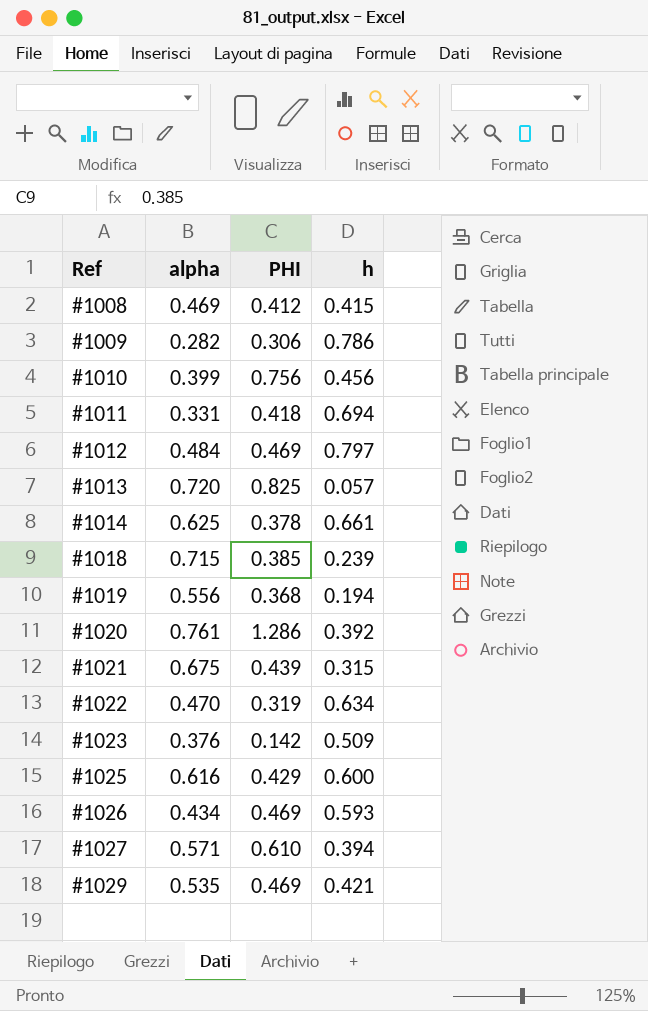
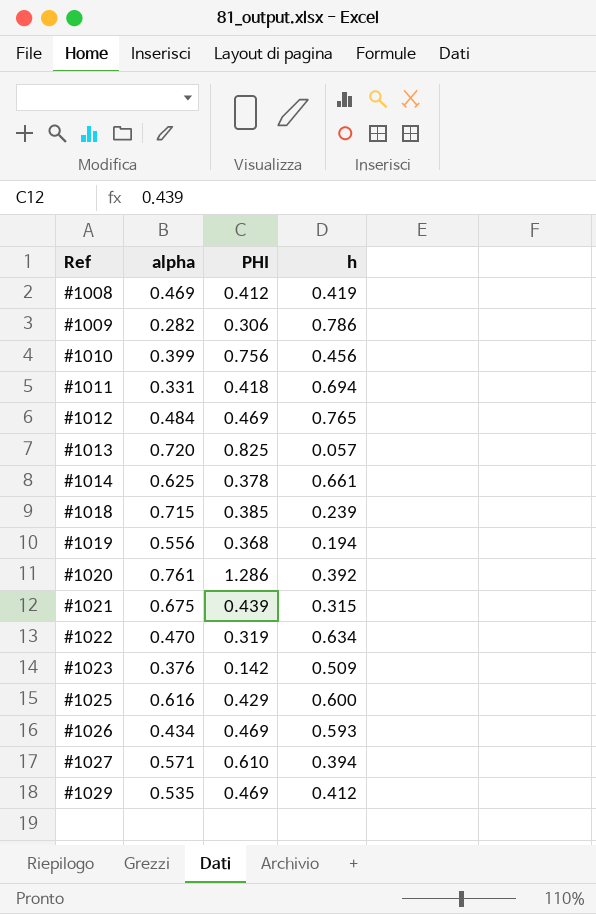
#1008 | h: 0.415 -> 0.419
#1012 | h: 0.797 -> 0.765
#1029 | h: 0.421 -> 0.412

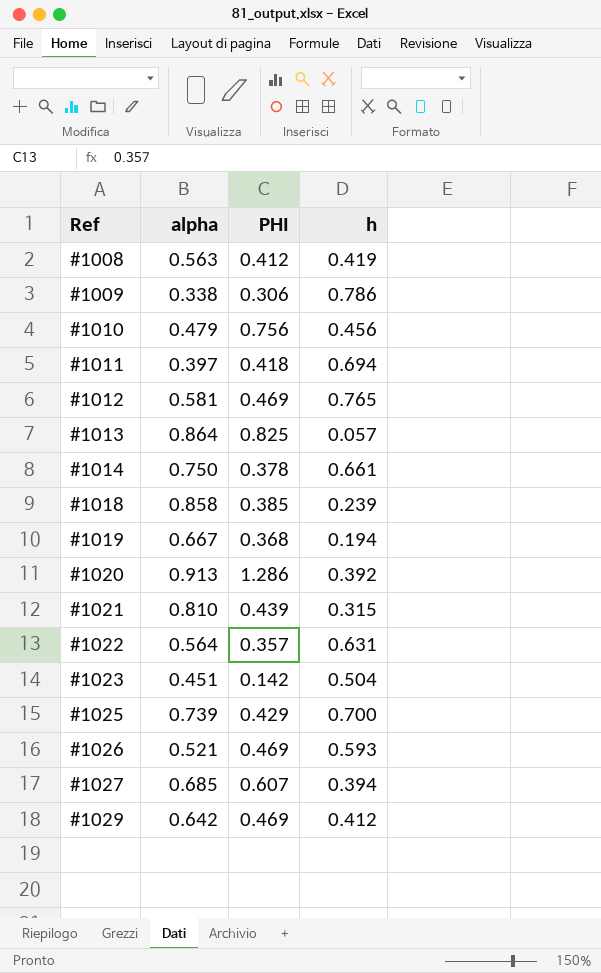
#1008 | alpha: 0.469 -> 0.563
#1009 | alpha: 0.282 -> 0.338
#1010 | alpha: 0.399 -> 0.479
#1011 | alpha: 0.331 -> 0.397
#1012 | alpha: 0.484 -> 0.581
#1013 | alpha: 0.720 -> 0.864
#1014 | alpha: 0.625 -> 0.750
#1018 | alpha: 0.715 -> 0.858
#1019 | alpha: 0.556 -> 0.667
#1020 | alpha: 0.761 -> 0.913
#1021 | alpha: 0.675 -> 0.810
#1022 | alpha: 0.470 -> 0.564
#1022 | PHI: 0.319 -> 0.357
#1022 | h: 0.634 -> 0.631
#1023 | alpha: 0.376 -> 0.451
#1023 | h: 0.509 -> 0.504
#1025 | alpha: 0.616 -> 0.739
#1025 | h: 0.600 -> 0.700
#1026 | alpha: 0.434 -> 0.521
#1027 | alpha: 0.571 -> 0.685
#1027 | PHI: 0.610 -> 0.607
#1029 | alpha: 0.535 -> 0.642

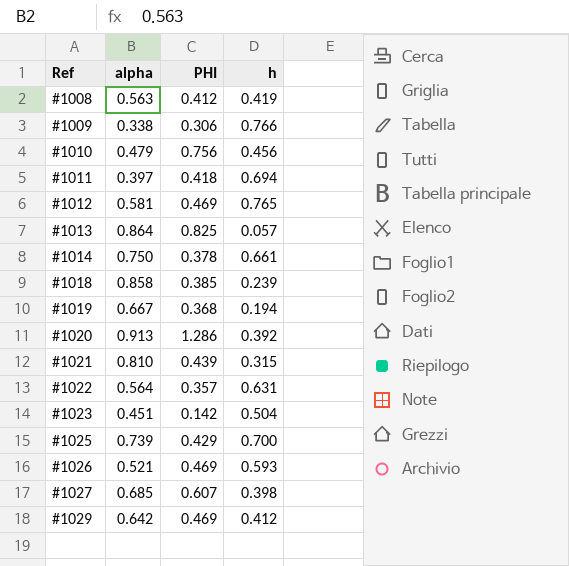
#1009 | h: 0.786 -> 0.766
#1027 | h: 0.394 -> 0.398

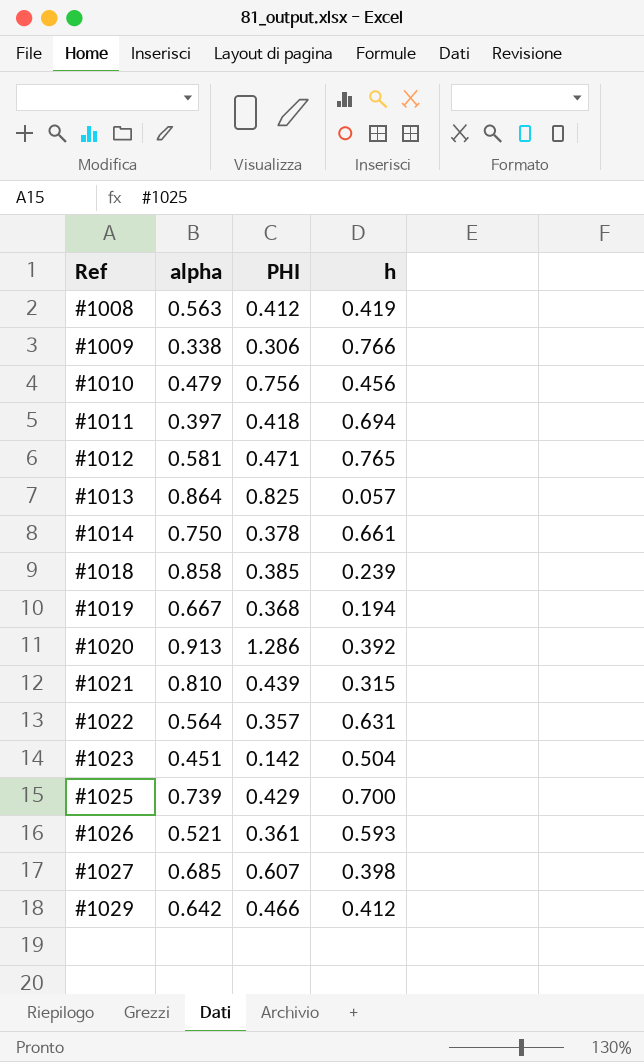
#1012 | PHI: 0.469 -> 0.471
#1026 | PHI: 0.469 -> 0.361
#1029 | PHI: 0.469 -> 0.466

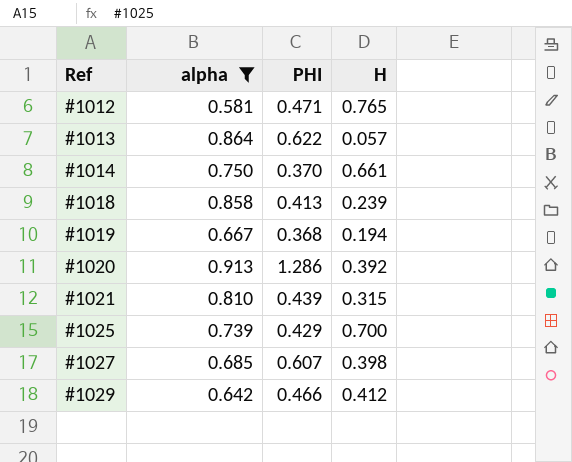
filter: none -> alpha >= 0.581
column name: h -> H
#1013 | PHI: 0.825 -> 0.622
#1014 | PHI: 0.378 -> 0.370
#1018 | PHI: 0.385 -> 0.413

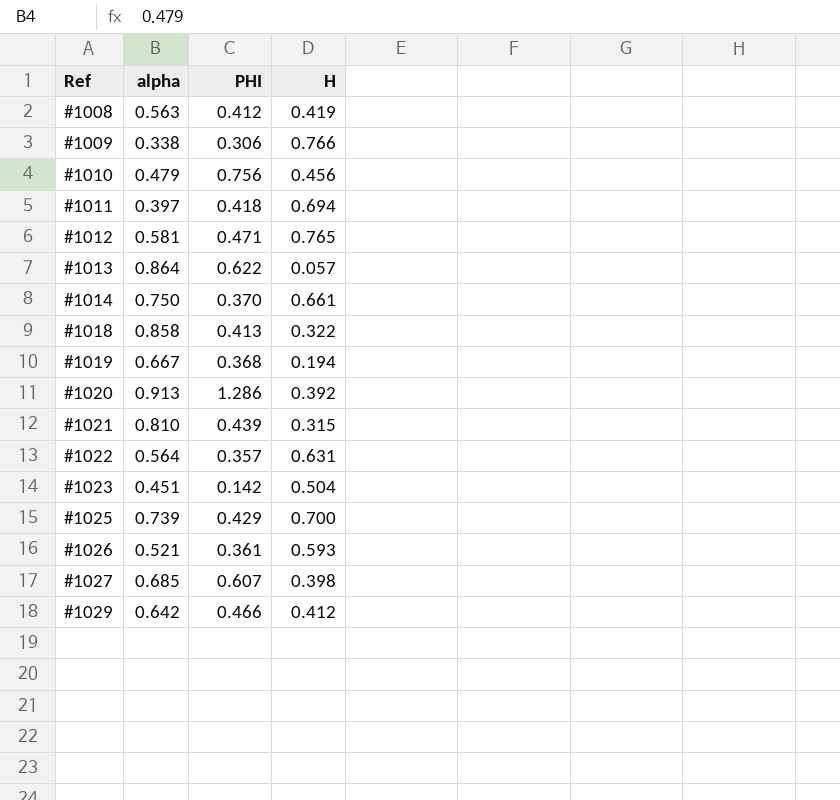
filter: alpha >= 0.581 -> none
#1018 | H: 0.239 -> 0.322

